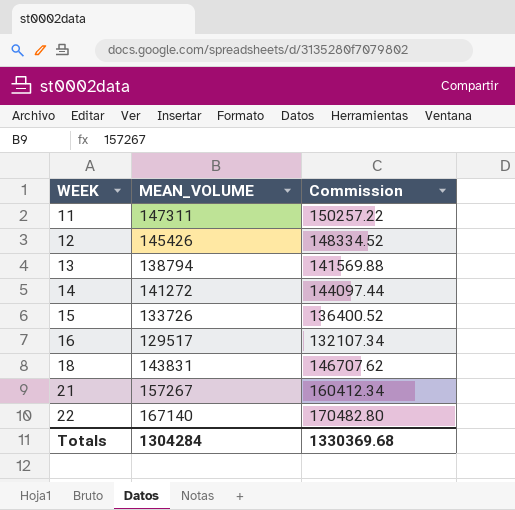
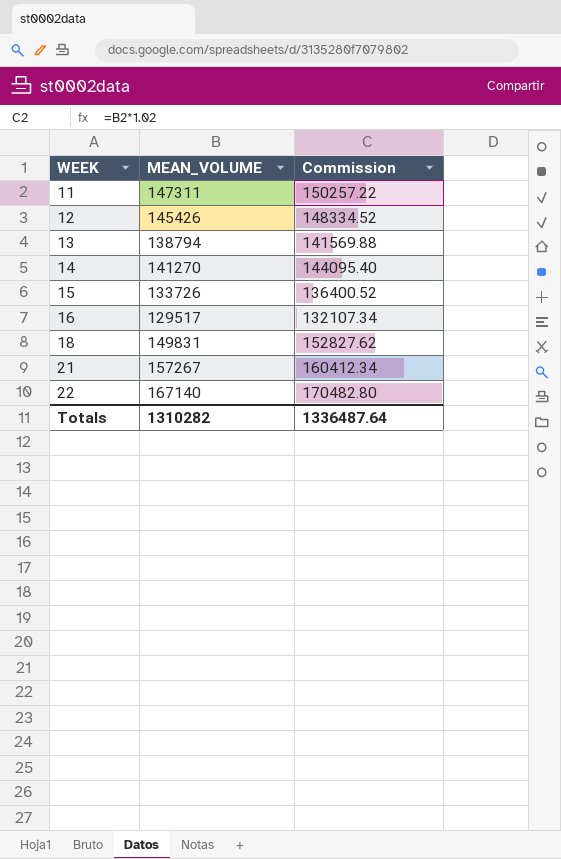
14 | MEAN_VOLUME: 141272 -> 141270
14 | Commission: 144097.44 -> 144095.40
18 | MEAN_VOLUME: 143831 -> 149831
18 | Commission: 146707.62 -> 152827.62
Totals | MEAN_VOLUME: 1304284 -> 1310282
Totals | Commission: 1330369.68 -> 1336487.64

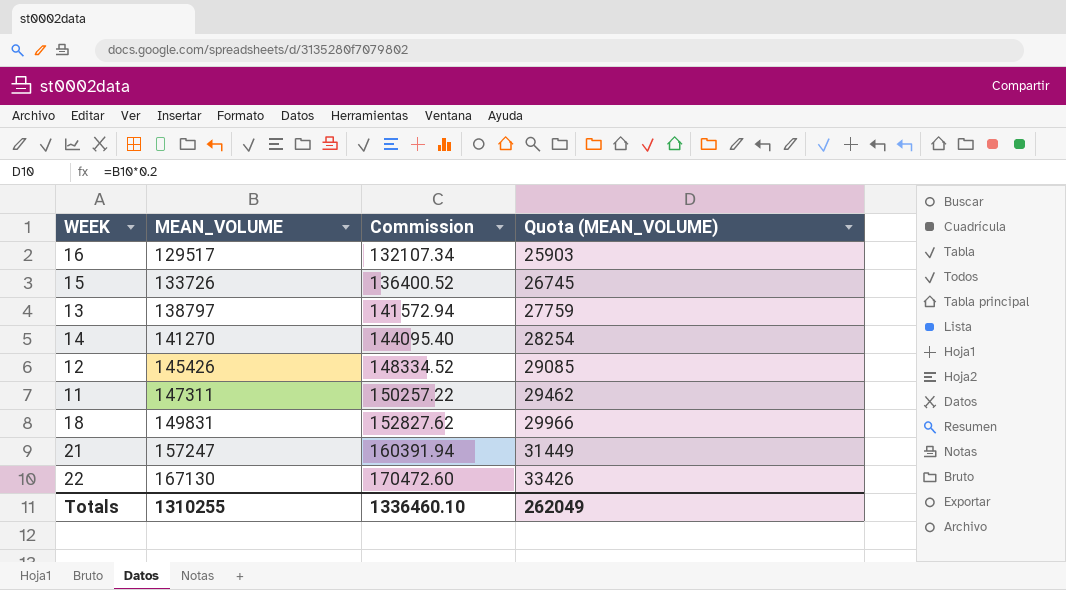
row order: WEEK ascending -> MEAN_VOLUME ascending
column Quota (MEAN_VOLUME) | formula: none -> [MEAN_VOLUME] * 0.2
13 | MEAN_VOLUME: 138794 -> 138797
13 | Commission: 141569.88 -> 141572.94
21 | MEAN_VOLUME: 157267 -> 157247
21 | Commission: 160412.34 -> 160391.94
22 | MEAN_VOLUME: 167140 -> 167130
22 | Commission: 170482.80 -> 170472.60
Totals | MEAN_VOLUME: 1310282 -> 1310255
Totals | Commission: 1336487.64 -> 1336460.10

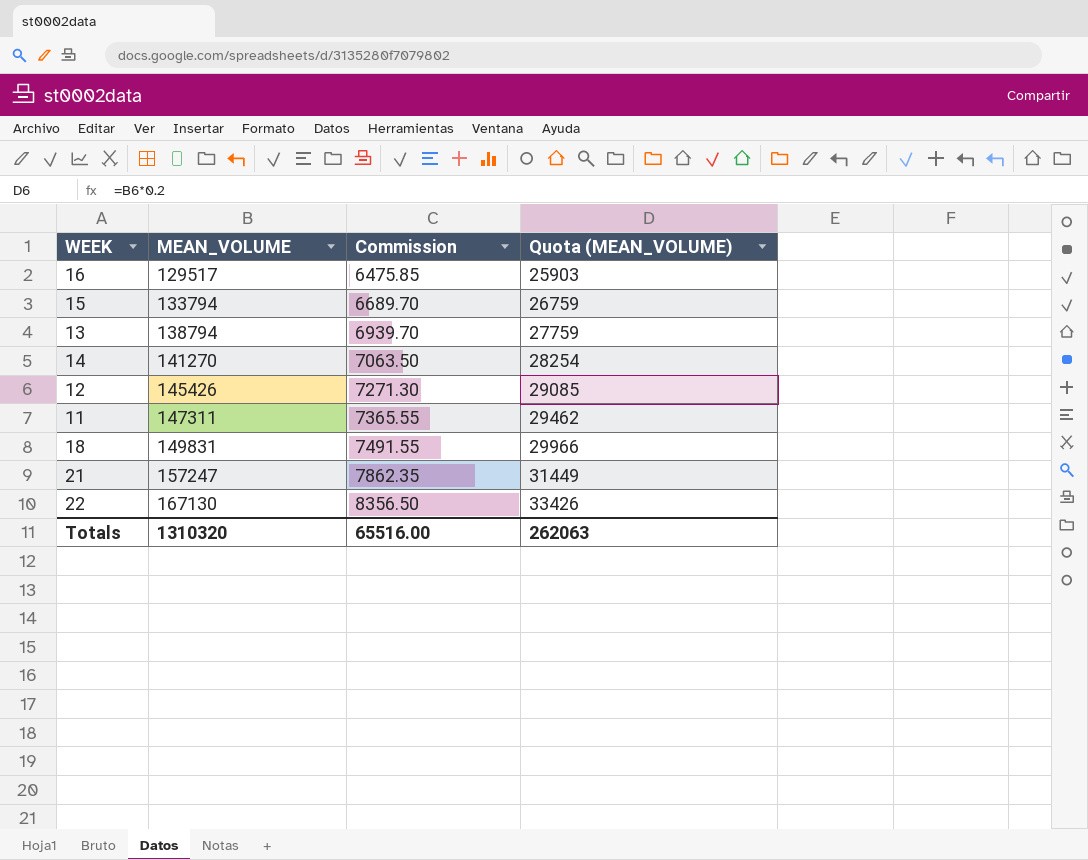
column Commission | formula: [MEAN_VOLUME] * 1.02 -> [MEAN_VOLUME] * 0.05
15 | MEAN_VOLUME: 133726 -> 133794
15 | Quota (MEAN_VOLUME): 26745 -> 26759
13 | MEAN_VOLUME: 138797 -> 138794
Totals | MEAN_VOLUME: 1310255 -> 1310320
Totals | Commission: 1336460.10 -> 65516.00
Totals | Quota (MEAN_VOLUME): 262049 -> 262063

